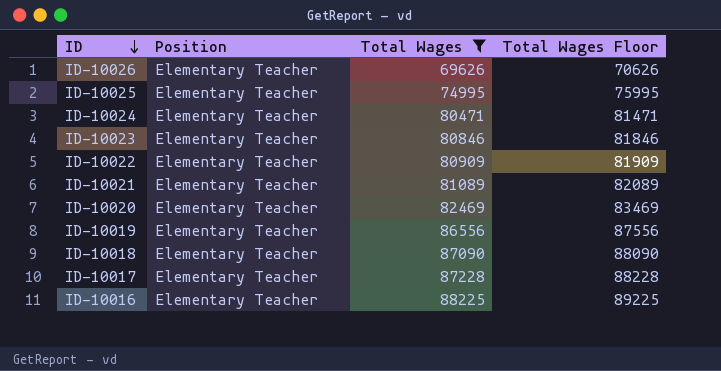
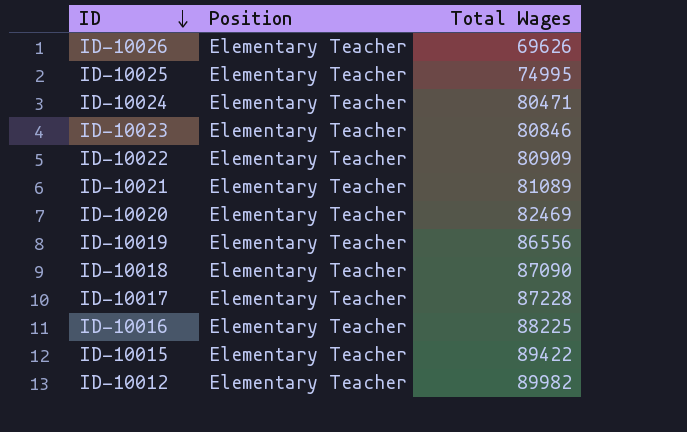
filter: Total Wages <= 88225 -> none
column Total Wages Floor | formula: [Total Wages] + 1000 -> none

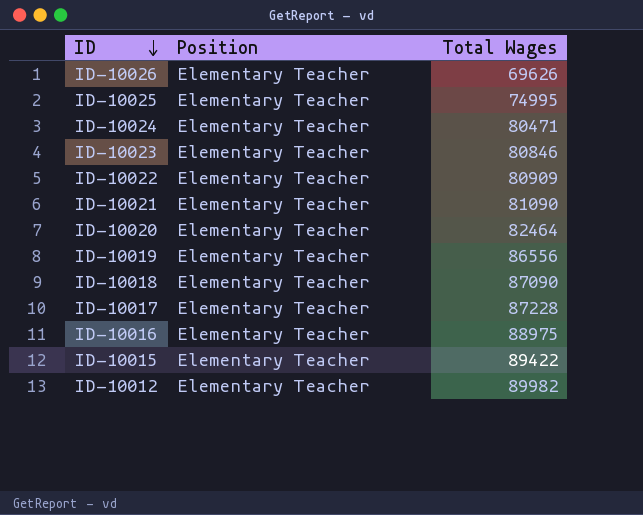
ID-10021 | Total Wages: 81089 -> 81090
ID-10020 | Total Wages: 82469 -> 82464
ID-10016 | Total Wages: 88225 -> 88975

